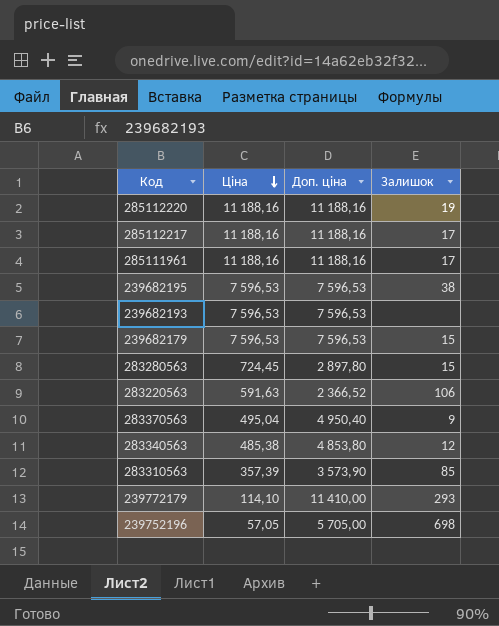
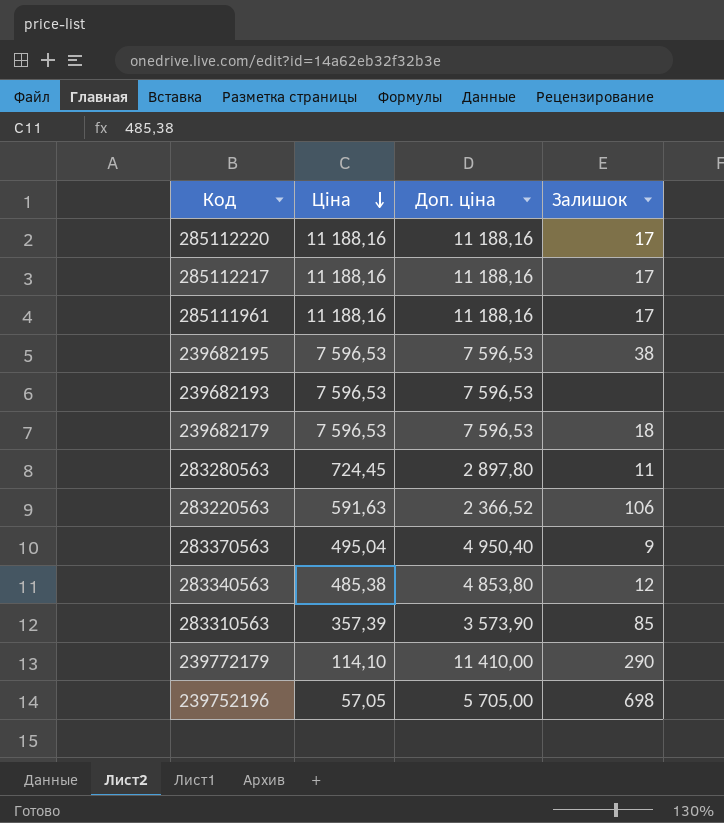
285112220 | Залишок: 19 -> 17
239682179 | Залишок: 15 -> 18
283280563 | Залишок: 15 -> 11
239772179 | Залишок: 293 -> 290

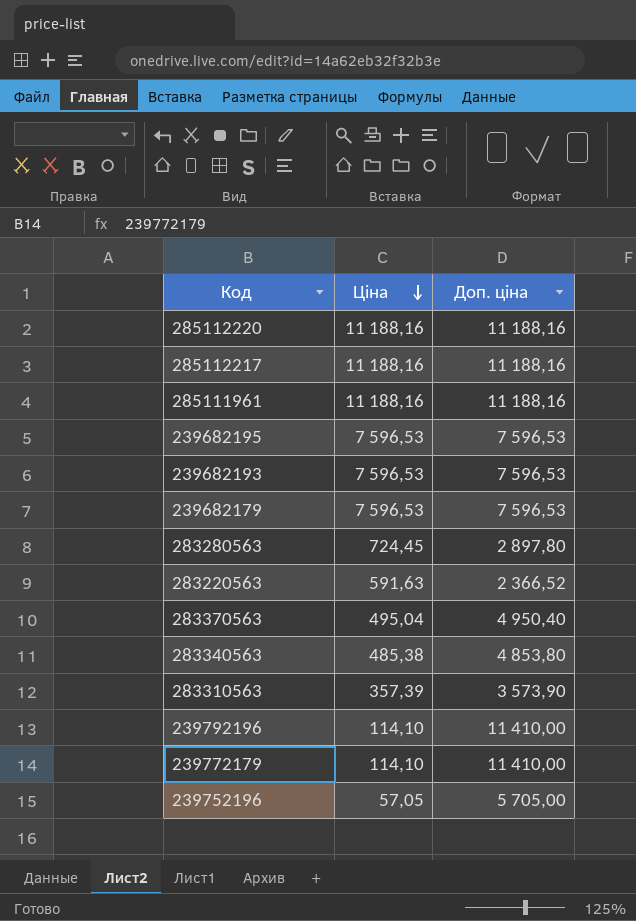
column Залишок | position: 4 -> none
row 239792196: none -> 114,10 | 11 410,00

